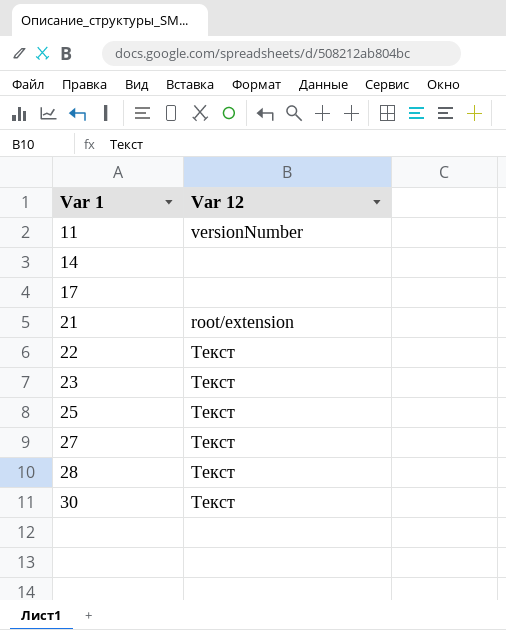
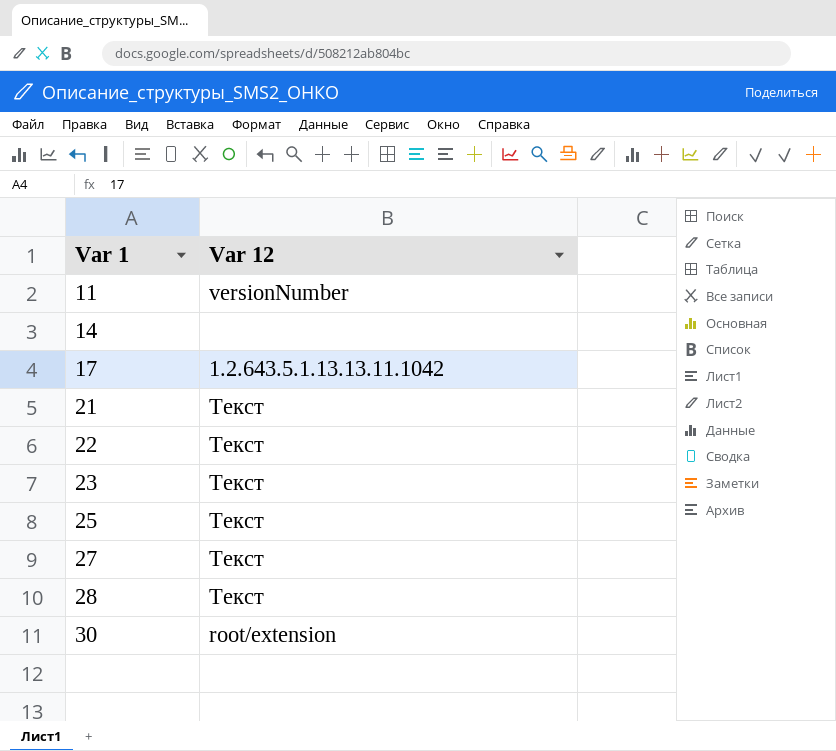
17 | Var 12: none -> 1.2.643.5.1.13.13.11.1042
21 | Var 12: root/extension -> Текст
30 | Var 12: Текст -> root/extension

